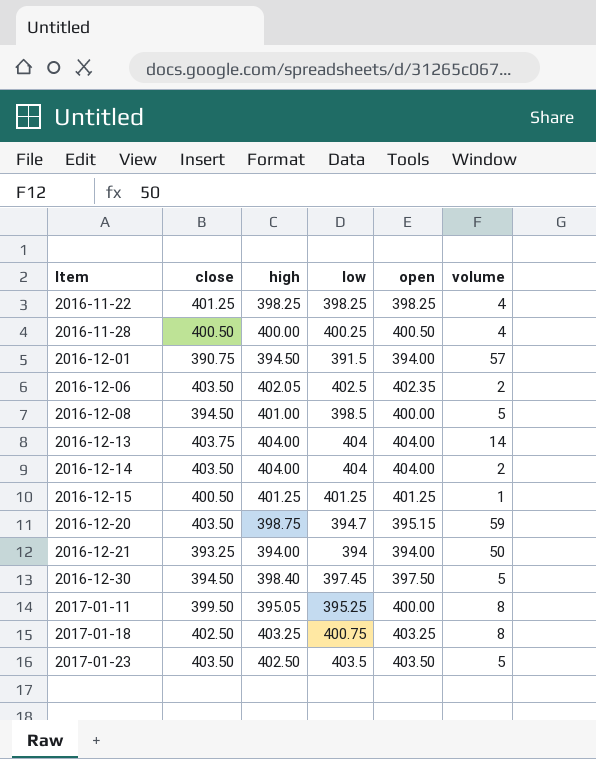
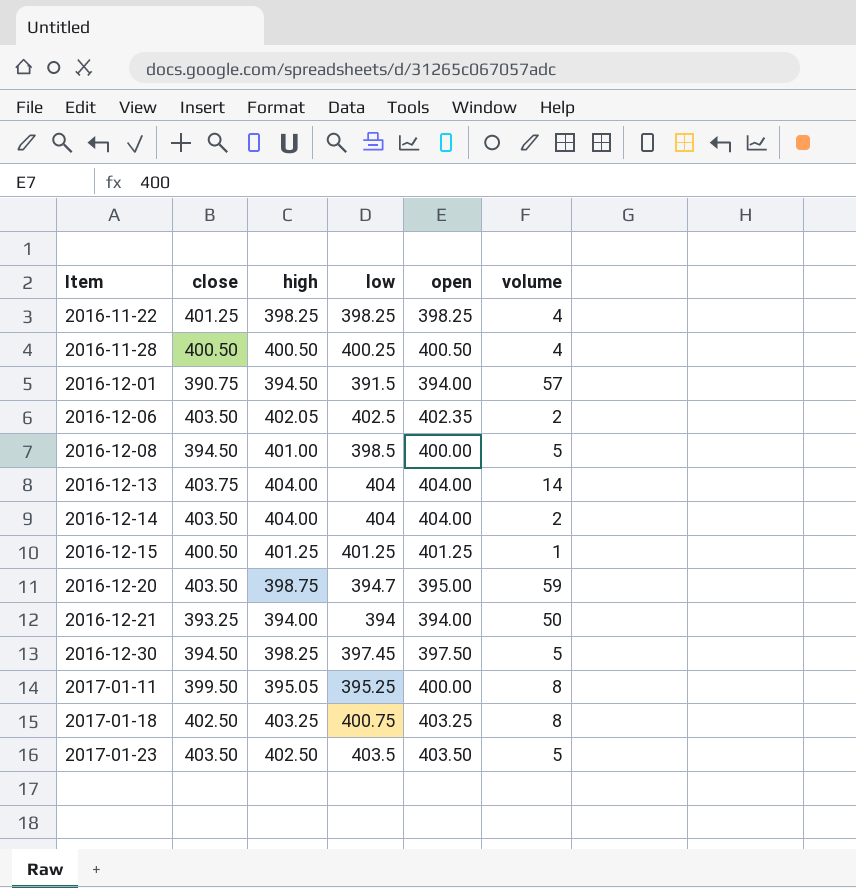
2016-11-28 | high: 400.00 -> 400.50
2016-12-20 | open: 395.15 -> 395.00
2016-12-30 | high: 398.40 -> 398.25

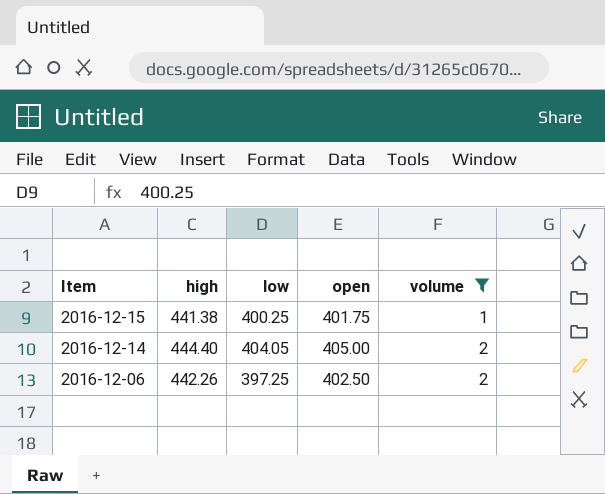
filter: none -> volume <= 2
row order: Item ascending -> Item descending
column close | position: 2 -> none
2016-12-15 | high: 401.25 -> 441.38
2016-12-15 | low: 401.25 -> 400.25
2016-12-15 | open: 401.25 -> 401.75
2016-12-14 | high: 404.00 -> 444.40
2016-12-14 | low: 404 -> 404.05
2016-12-14 | open: 404.00 -> 405.00
2016-12-06 | high: 402.05 -> 442.26
2016-12-06 | low: 402.5 -> 397.25
2016-12-06 | open: 402.35 -> 402.50

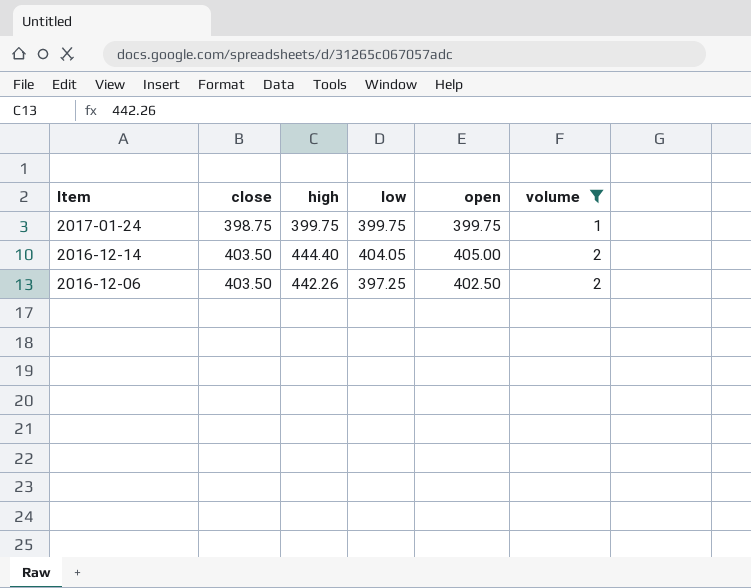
column close | position: none -> 2
row 2016-12-15: 441.38 | 400.25 | 401.75 | 1 -> none
row 2017-01-24: none -> 398.75 | 399.75 | 399.75 | 399.75 | 1

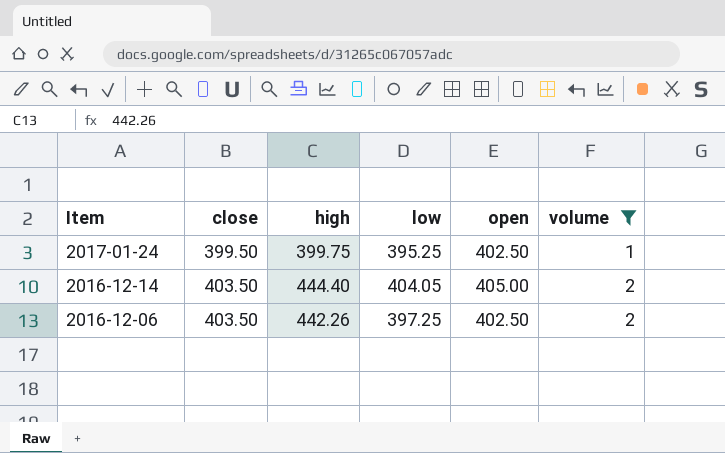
2017-01-24 | close: 398.75 -> 399.50
2017-01-24 | low: 399.75 -> 395.25
2017-01-24 | open: 399.75 -> 402.50

